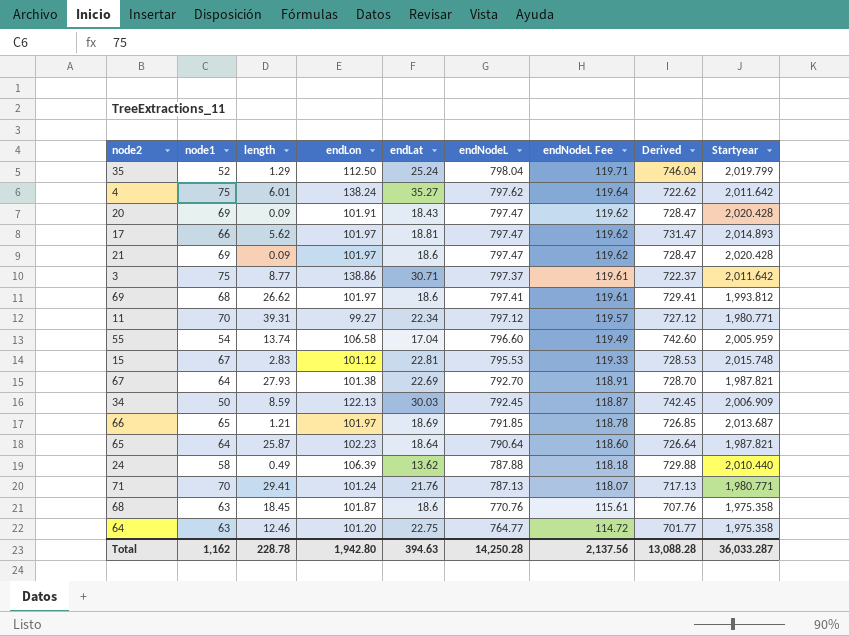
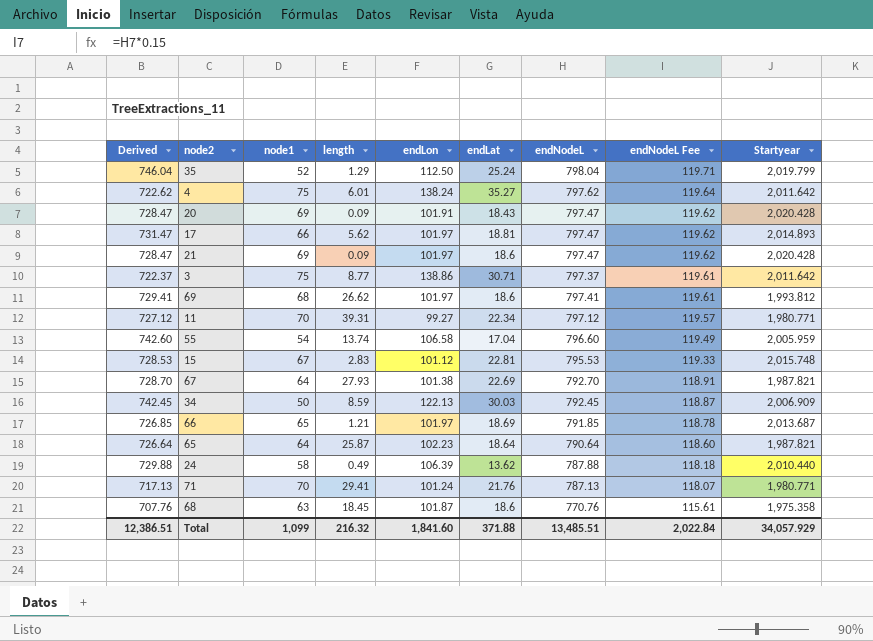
column Derived | position: 8 -> 1
row 64: 63 | 12.46 | 101.20 | 22.75 | 764.77 | 114.72 | 701.77 | 1,975.358 -> none
Total | Derived: 13,088.28 -> 12,386.51
Total | node1: 1,162 -> 1,099
Total | length: 228.78 -> 216.32
Total | endLon: 1,942.80 -> 1,841.60
Total | endLat: 394.63 -> 371.88
Total | endNodeL: 14,250.28 -> 13,485.51
Total | endNodeL Fee: 2,137.56 -> 2,022.84
Total | Startyear: 36,033.287 -> 34,057.929

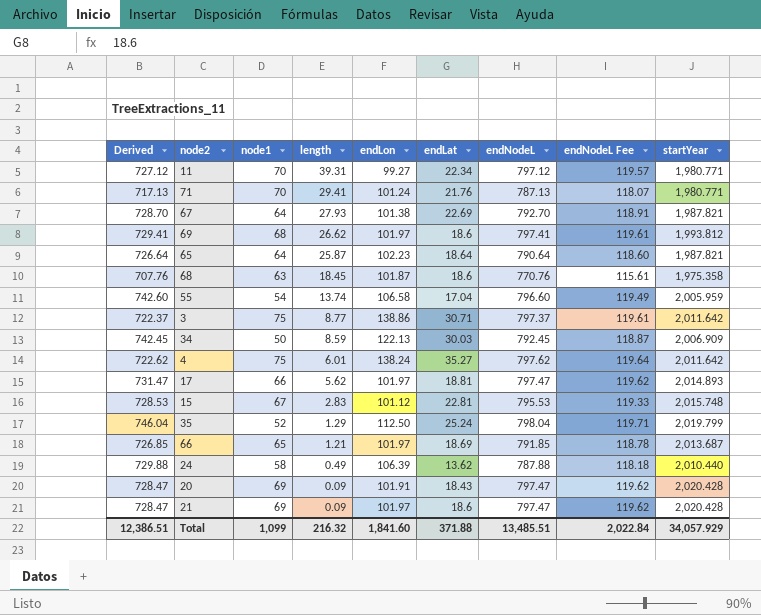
row order: endNodeL Fee descending -> length descending
column name: Startyear -> startYear

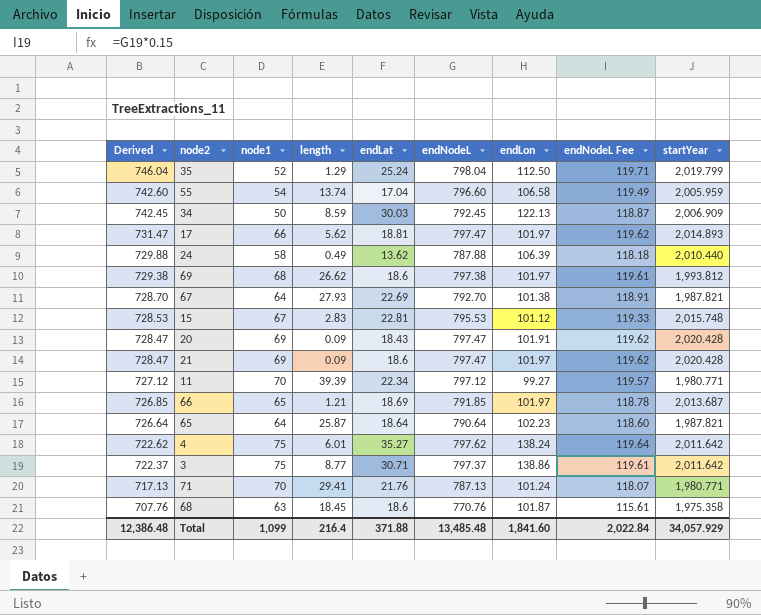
row order: length descending -> Derived descending
column endLon | position: 5 -> 7
69 | Derived: 729.41 -> 729.38
69 | endNodeL: 797.41 -> 797.38
11 | length: 39.31 -> 39.39
Total | Derived: 12,386.51 -> 12,386.48
Total | length: 216.32 -> 216.4
Total | endNodeL: 13,485.51 -> 13,485.48

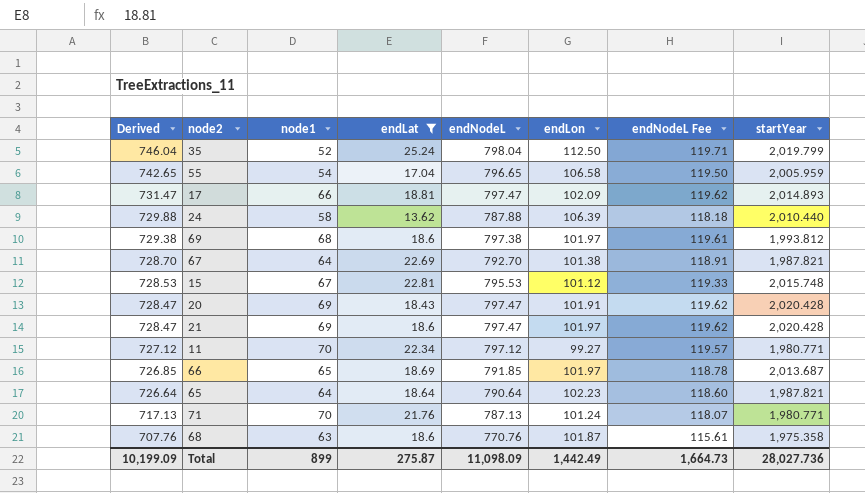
filter: none -> endLat <= 25.24
column length | position: 4 -> none
55 | Derived: 742.60 -> 742.65
55 | endNodeL: 796.60 -> 796.65
55 | endNodeL Fee: 119.49 -> 119.50
17 | endLon: 101.97 -> 102.09
Total | Derived: 12,386.48 -> 10,199.09
Total | node1: 1,099 -> 899
Total | endLat: 371.88 -> 275.87
Total | endNodeL: 13,485.48 -> 11,098.09
Total | endLon: 1,841.60 -> 1,442.49
Total | endNodeL Fee: 2,022.84 -> 1,664.73
Total | startYear: 34,057.929 -> 28,027.736

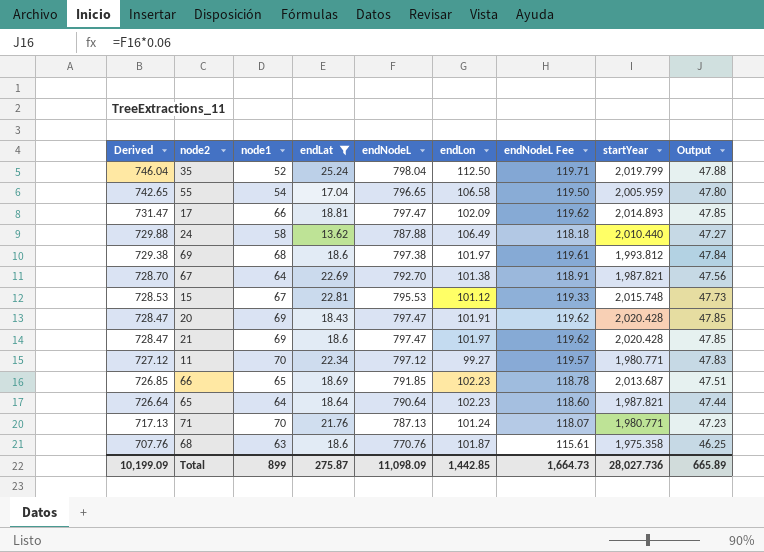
column Output | formula: none -> [endNodeL] * 0.06
24 | endLon: 106.39 -> 106.49
66 | endLon: 101.97 -> 102.23
Total | endLon: 1,442.49 -> 1,442.85

